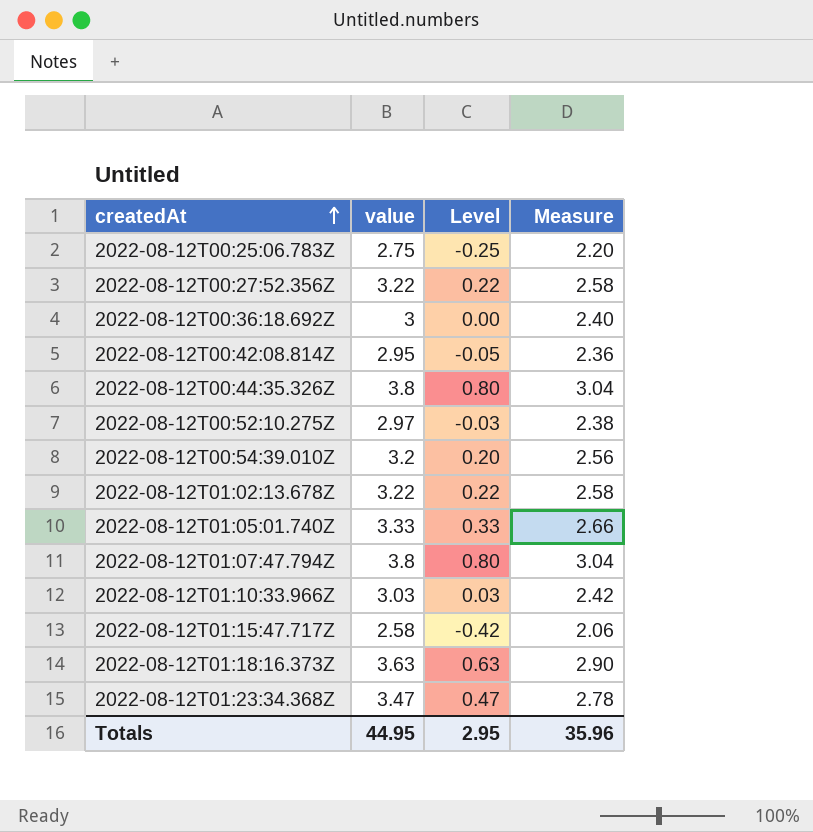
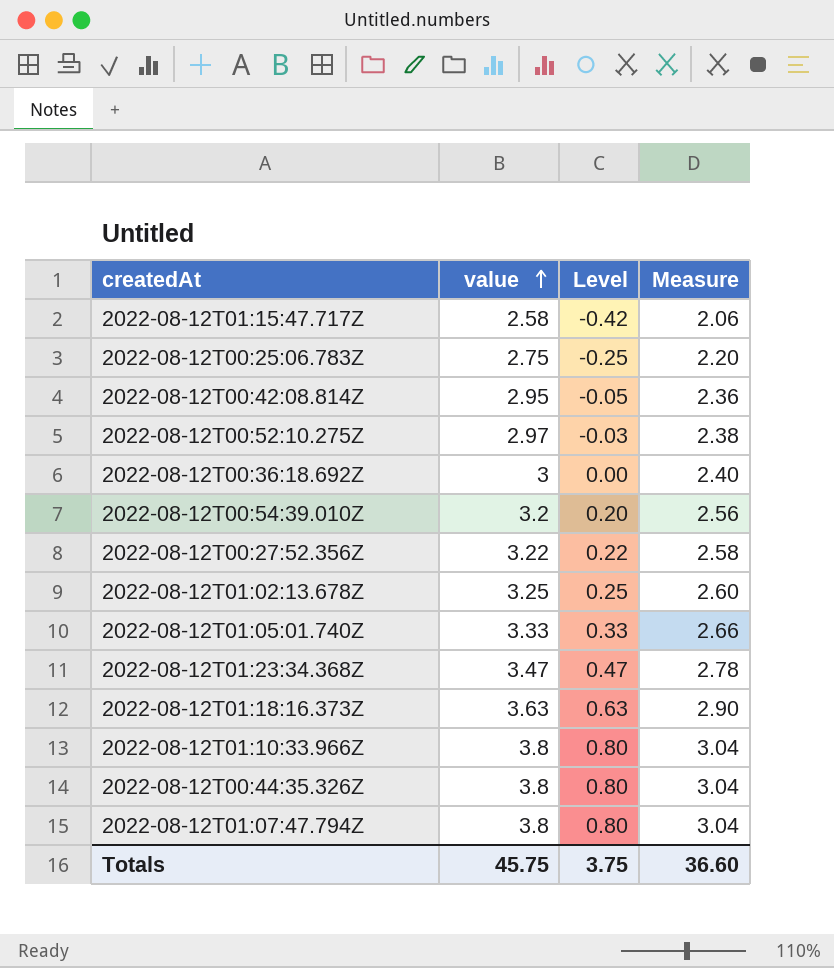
row order: createdAt ascending -> value ascending
2022-08-12T01:02:13.678Z | value: 3.22 -> 3.25
2022-08-12T01:02:13.678Z | Level: 0.22 -> 0.25
2022-08-12T01:02:13.678Z | Measure: 2.58 -> 2.60
2022-08-12T01:10:33.966Z | value: 3.03 -> 3.8
2022-08-12T01:10:33.966Z | Level: 0.03 -> 0.80
2022-08-12T01:10:33.966Z | Measure: 2.42 -> 3.04
Totals | value: 44.95 -> 45.75
Totals | Level: 2.95 -> 3.75
Totals | Measure: 35.96 -> 36.60

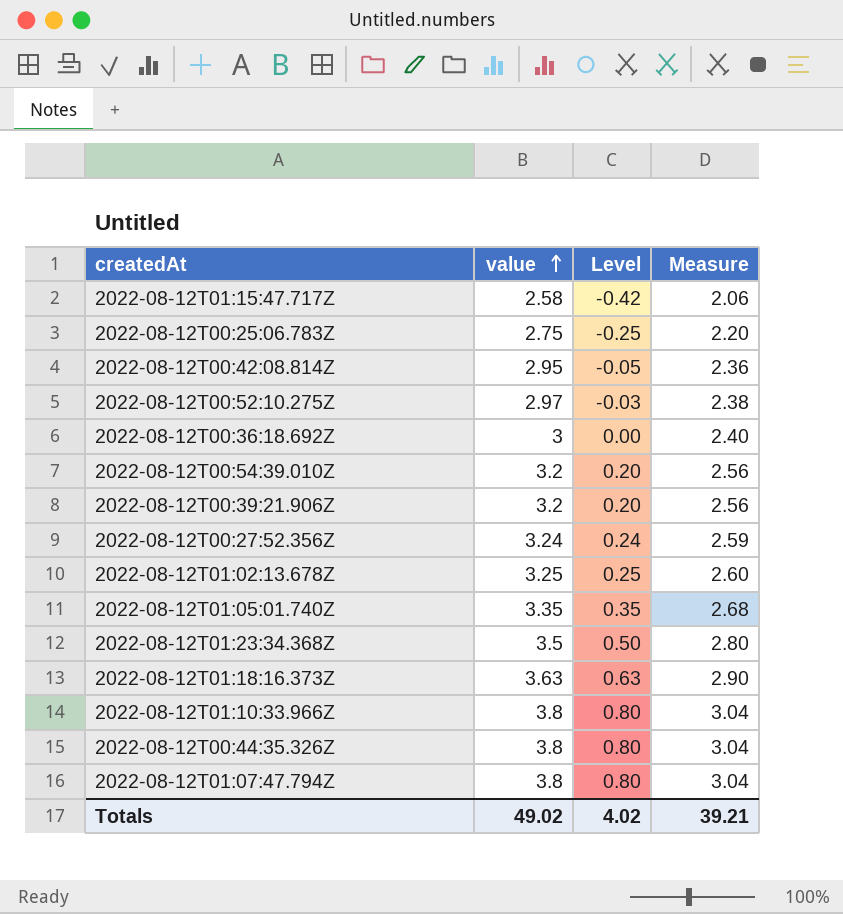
row 2022-08-12T00:39:21.906Z: none -> 3.2 | 0.20 | 2.56
2022-08-12T00:27:52.356Z | value: 3.22 -> 3.24
2022-08-12T00:27:52.356Z | Level: 0.22 -> 0.24
2022-08-12T00:27:52.356Z | Measure: 2.58 -> 2.59
2022-08-12T01:05:01.740Z | value: 3.33 -> 3.35
2022-08-12T01:05:01.740Z | Level: 0.33 -> 0.35
2022-08-12T01:05:01.740Z | Measure: 2.66 -> 2.68
2022-08-12T01:23:34.368Z | value: 3.47 -> 3.5
2022-08-12T01:23:34.368Z | Level: 0.47 -> 0.50
2022-08-12T01:23:34.368Z | Measure: 2.78 -> 2.80
Totals | value: 45.75 -> 49.02
Totals | Level: 3.75 -> 4.02
Totals | Measure: 36.60 -> 39.21

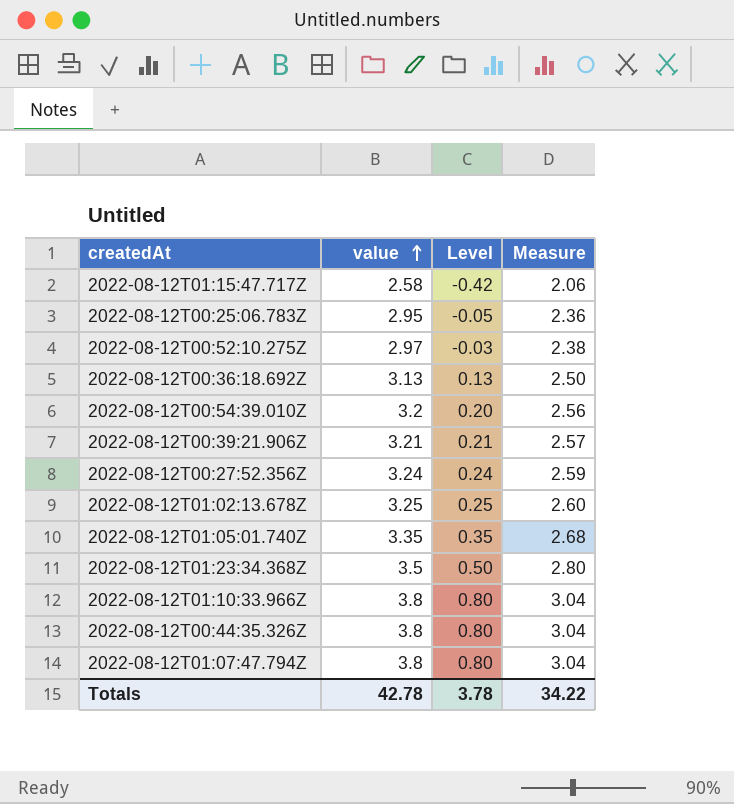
row 2022-08-12T00:42:08.814Z: 2.95 | -0.05 | 2.36 -> none
row 2022-08-12T01:18:16.373Z: 3.63 | 0.63 | 2.90 -> none
2022-08-12T00:25:06.783Z | value: 2.75 -> 2.95
2022-08-12T00:25:06.783Z | Level: -0.25 -> -0.05
2022-08-12T00:25:06.783Z | Measure: 2.20 -> 2.36
2022-08-12T00:36:18.692Z | value: 3 -> 3.13
2022-08-12T00:36:18.692Z | Level: 0.00 -> 0.13
2022-08-12T00:36:18.692Z | Measure: 2.40 -> 2.50
2022-08-12T00:39:21.906Z | value: 3.2 -> 3.21
2022-08-12T00:39:21.906Z | Level: 0.20 -> 0.21
2022-08-12T00:39:21.906Z | Measure: 2.56 -> 2.57
Totals | value: 49.02 -> 42.78
Totals | Level: 4.02 -> 3.78
Totals | Measure: 39.21 -> 34.22

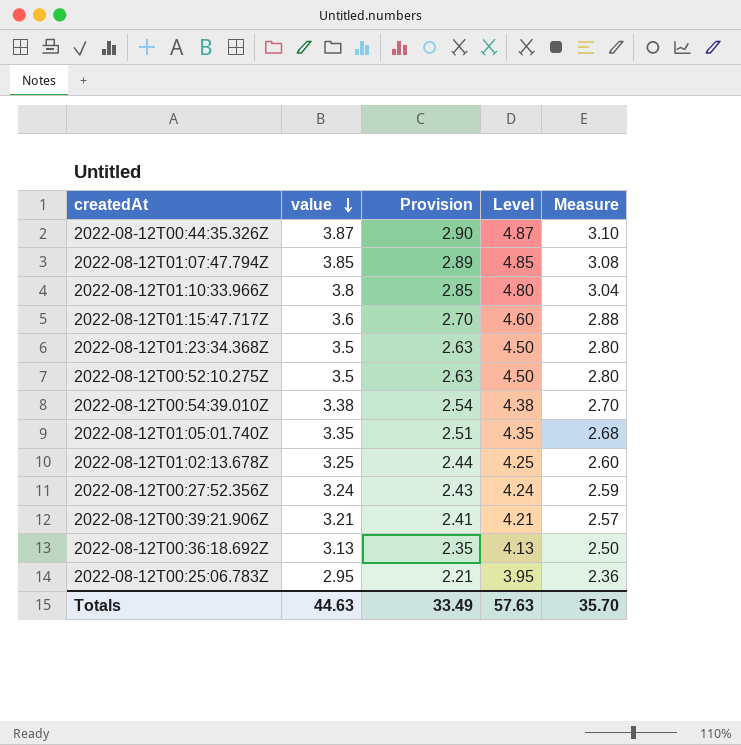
row order: value ascending -> value descending
column Provision | formula: none -> [value] * 0.75
column Level | formula: [value] - 3 -> [value] + 1
2022-08-12T00:44:35.326Z | value: 3.8 -> 3.87
2022-08-12T00:44:35.326Z | Measure: 3.04 -> 3.10
2022-08-12T01:07:47.794Z | value: 3.8 -> 3.85
2022-08-12T01:07:47.794Z | Measure: 3.04 -> 3.08
2022-08-12T01:15:47.717Z | value: 2.58 -> 3.6
2022-08-12T01:15:47.717Z | Measure: 2.06 -> 2.88
2022-08-12T00:52:10.275Z | value: 2.97 -> 3.5
2022-08-12T00:52:10.275Z | Measure: 2.38 -> 2.80
2022-08-12T00:54:39.010Z | value: 3.2 -> 3.38
2022-08-12T00:54:39.010Z | Measure: 2.56 -> 2.70
Totals | value: 42.78 -> 44.63
Totals | Level: 3.78 -> 57.63
Totals | Measure: 34.22 -> 35.70

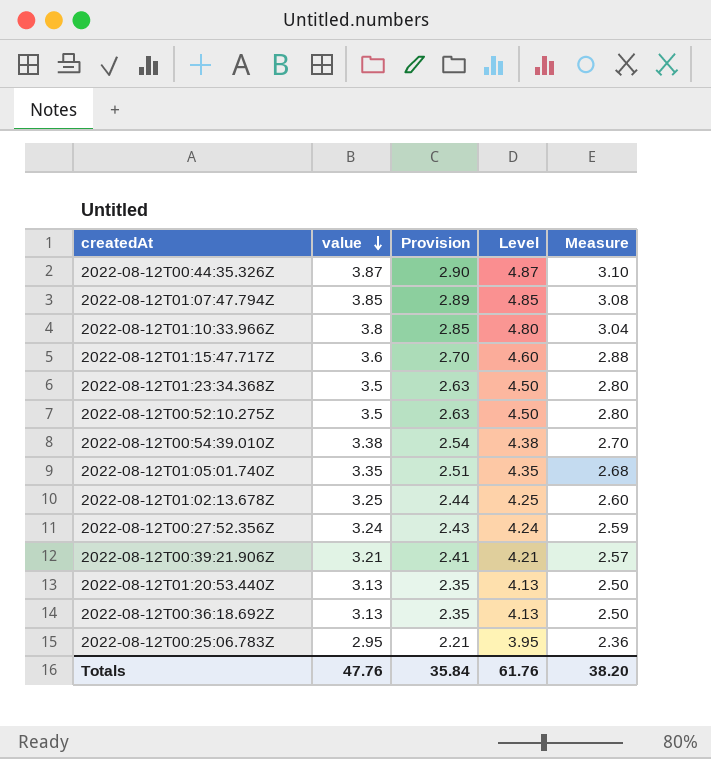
row 2022-08-12T01:20:53.440Z: none -> 3.13 | 2.35 | 4.13 | 2.50
Totals | value: 44.63 -> 47.76
Totals | Provision: 33.49 -> 35.84
Totals | Level: 57.63 -> 61.76
Totals | Measure: 35.70 -> 38.20

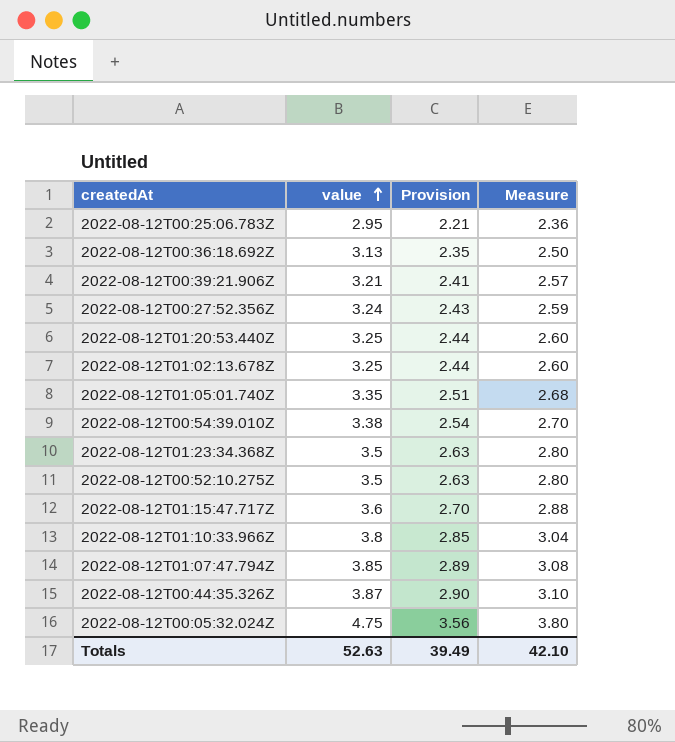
row order: value descending -> value ascending
column Level | formula: [value] + 1 -> none
2022-08-12T01:20:53.440Z | value: 3.13 -> 3.25
2022-08-12T01:20:53.440Z | Provision: 2.35 -> 2.44
2022-08-12T01:20:53.440Z | Measure: 2.50 -> 2.60
row 2022-08-12T00:05:32.024Z: none -> 4.75 | 3.56 | 3.80
Totals | value: 47.76 -> 52.63
Totals | Provision: 35.84 -> 39.49
Totals | Measure: 38.20 -> 42.10

